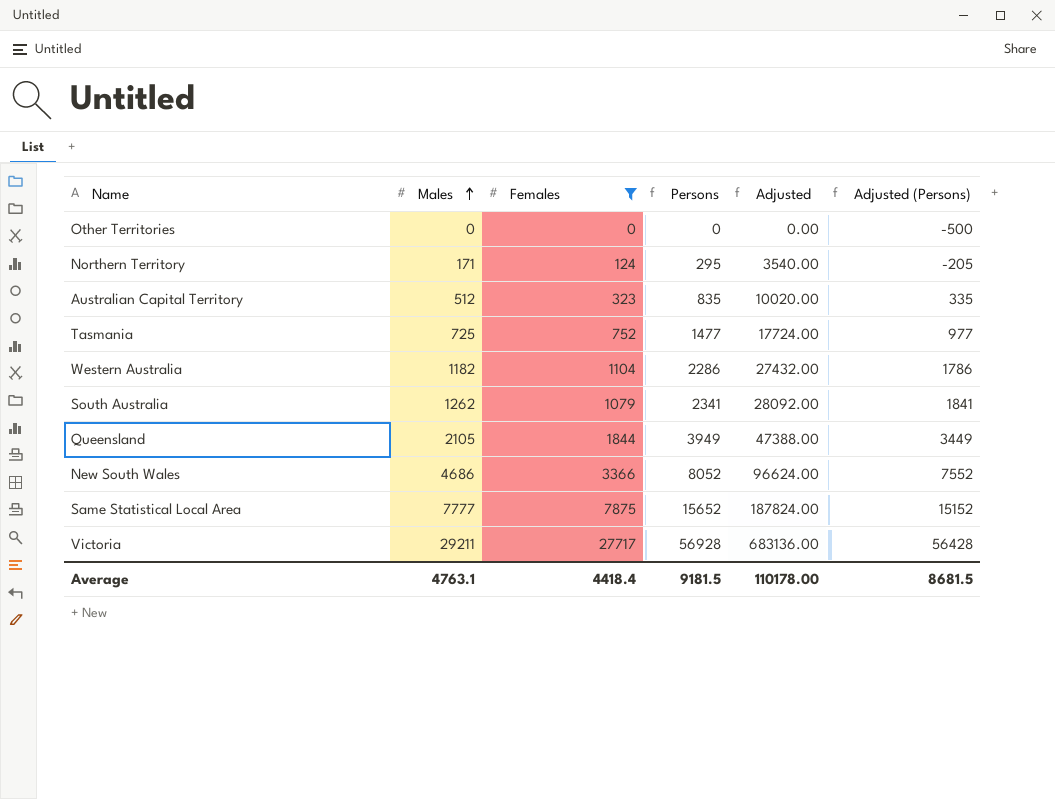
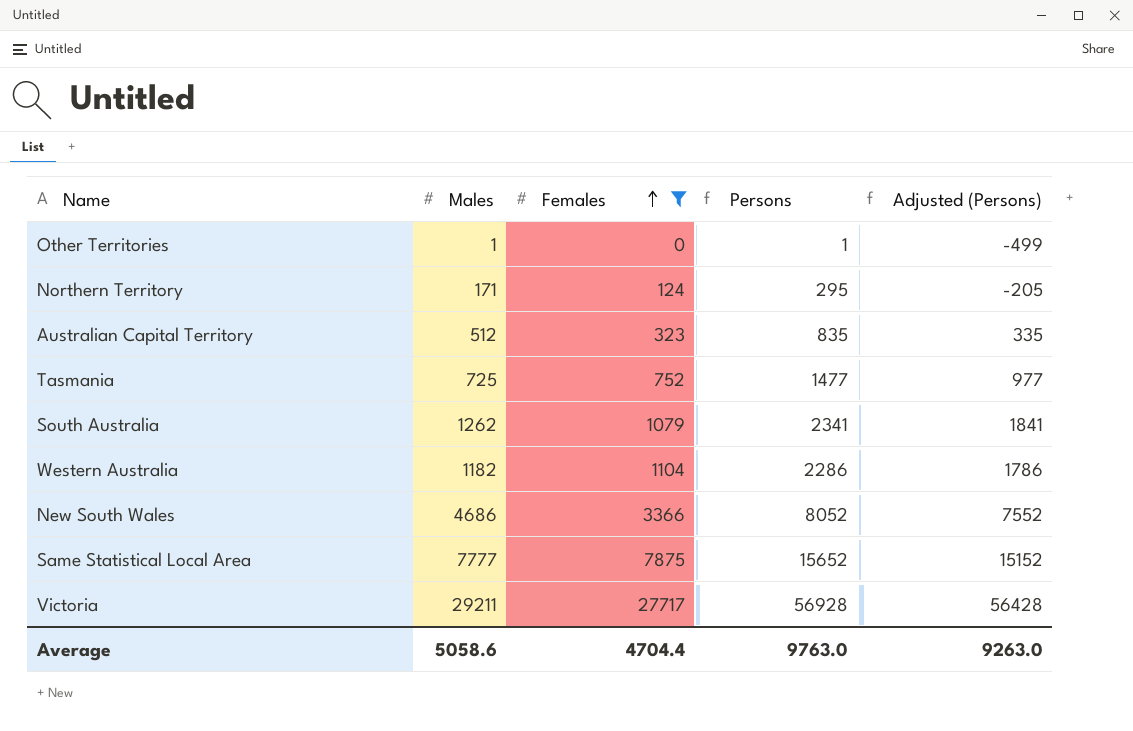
row order: Males ascending -> Females ascending
column Adjusted | formula: [Persons] * 12 -> none
row Queensland: 2105 | 1844 | 3949 | 47388.00 | 3449 -> none
Other Territories | Males: 0 -> 1
Other Territories | Persons: 0 -> 1
Other Territories | Adjusted (Persons): -500 -> -499
Average | Males: 4763.1 -> 5058.6
Average | Females: 4418.4 -> 4704.4
Average | Persons: 9181.5 -> 9763.0
Average | Adjusted (Persons): 8681.5 -> 9263.0

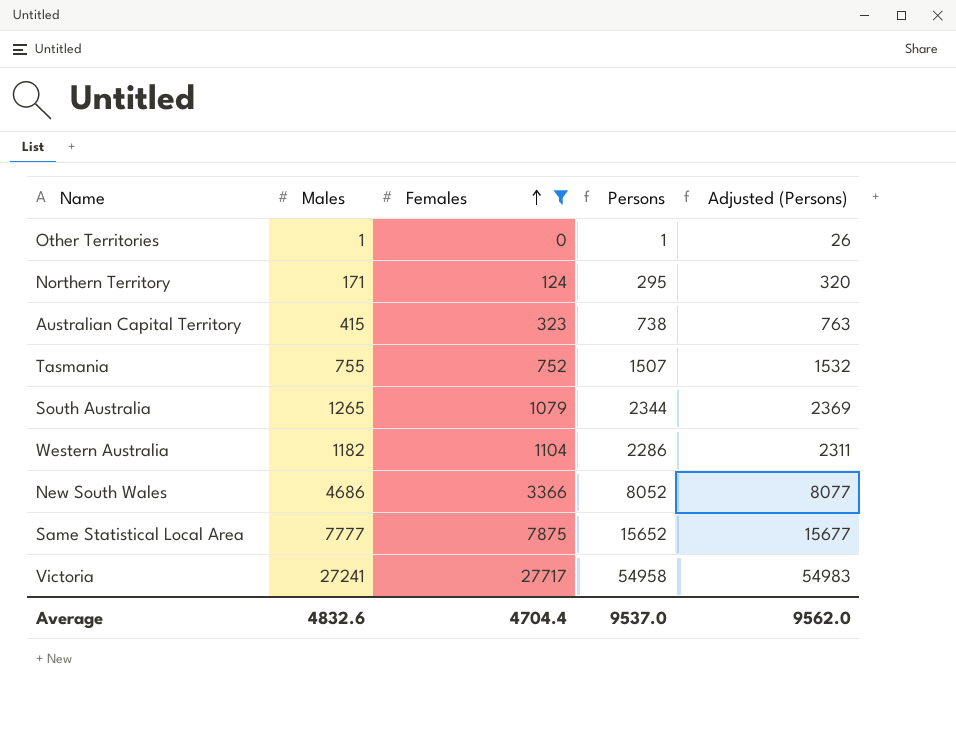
column Adjusted (Persons) | formula: [Persons] - 500 -> [Persons] + 25
Australian Capital Territory | Males: 512 -> 415
Australian Capital Territory | Persons: 835 -> 738
Tasmania | Males: 725 -> 755
Tasmania | Persons: 1477 -> 1507
South Australia | Males: 1262 -> 1265
South Australia | Persons: 2341 -> 2344
Victoria | Males: 29211 -> 27241
Victoria | Persons: 56928 -> 54958
Average | Males: 5058.6 -> 4832.6
Average | Persons: 9763.0 -> 9537.0
Average | Adjusted (Persons): 9263.0 -> 9562.0

